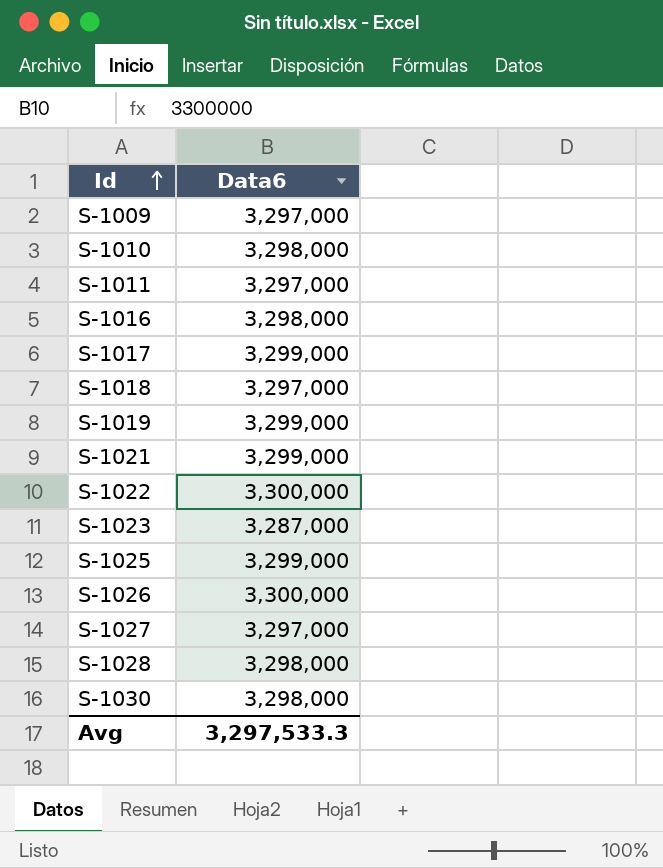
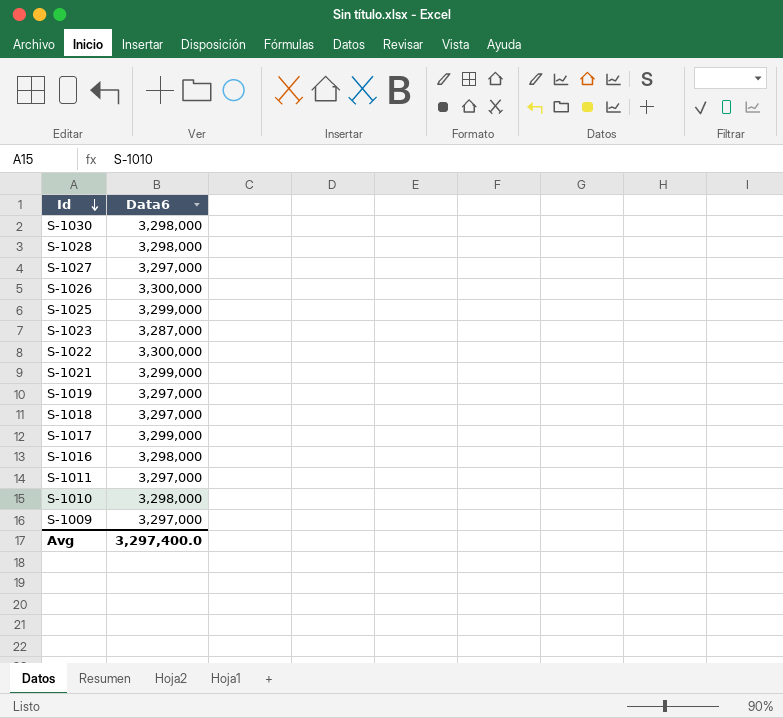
row order: Id ascending -> Id descending
S-1019 | Data6: 3,299,000 -> 3,297,000
Avg | Data6: 3,297,533.3 -> 3,297,400.0

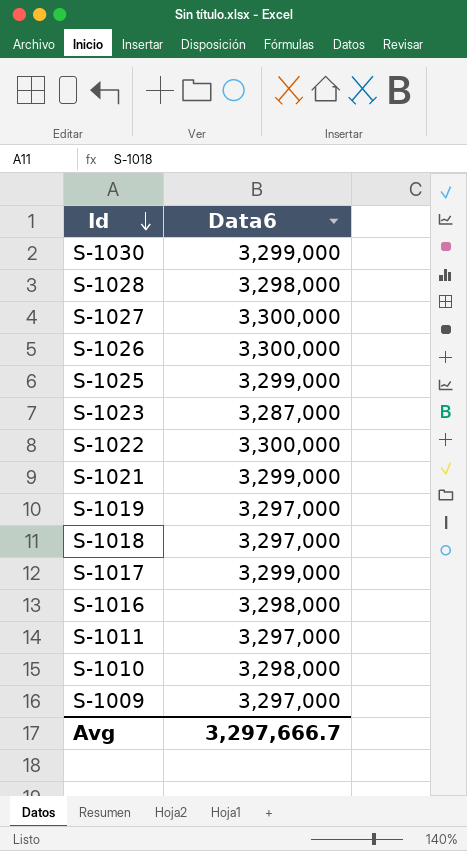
S-1030 | Data6: 3,298,000 -> 3,299,000
S-1027 | Data6: 3,297,000 -> 3,300,000
Avg | Data6: 3,297,400.0 -> 3,297,666.7

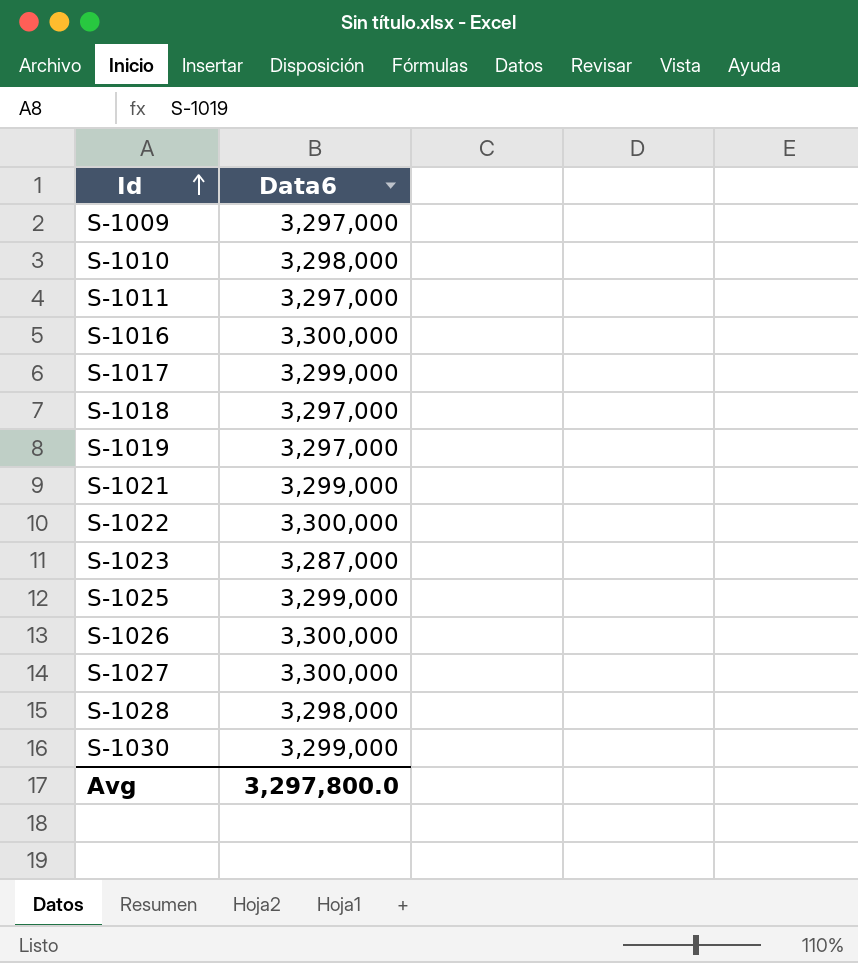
row order: Id descending -> Id ascending
S-1016 | Data6: 3,298,000 -> 3,300,000
Avg | Data6: 3,297,666.7 -> 3,297,800.0

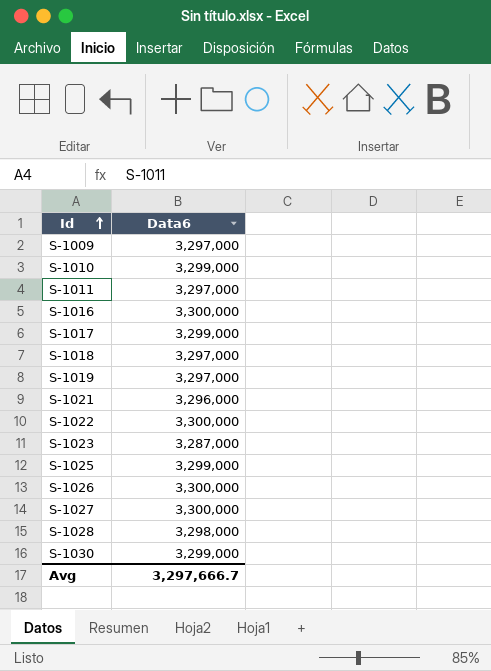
S-1010 | Data6: 3,298,000 -> 3,299,000
S-1021 | Data6: 3,299,000 -> 3,296,000
Avg | Data6: 3,297,800.0 -> 3,297,666.7

